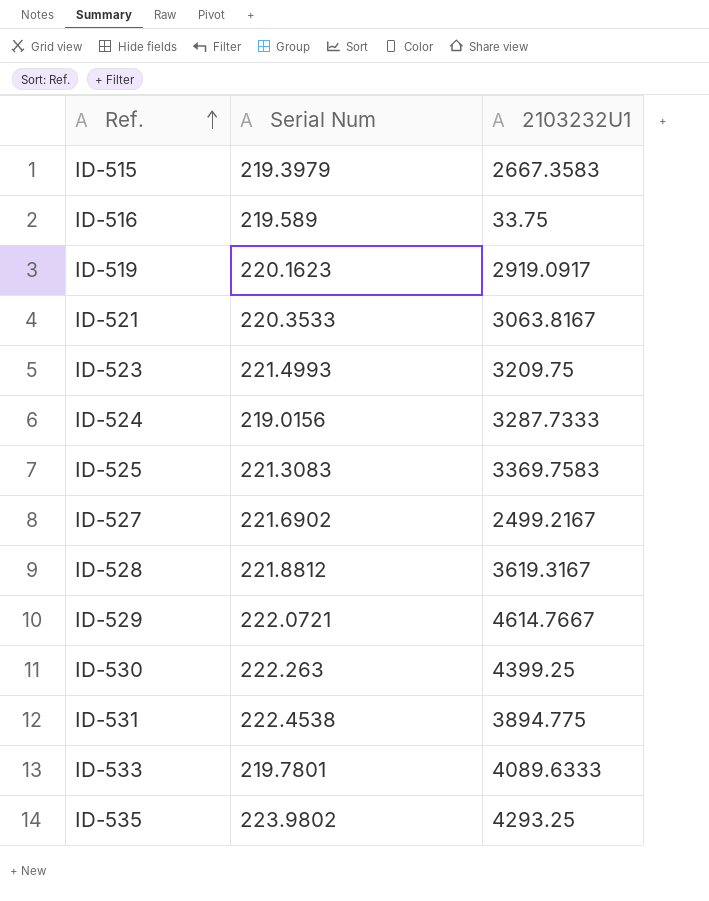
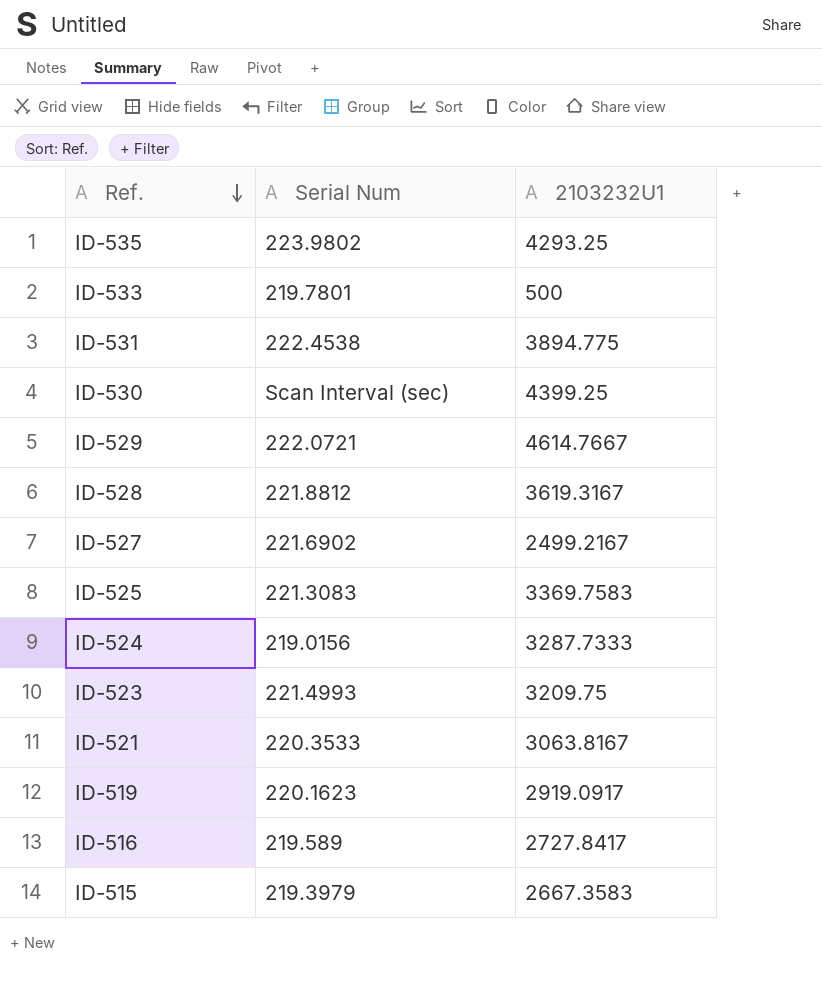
row order: Ref. ascending -> Ref. descending
ID-533 | 2103232U1: 4089.6333 -> 500
ID-530 | Serial Num: 222.263 -> Scan Interval (sec)
ID-516 | 2103232U1: 33.75 -> 2727.8417

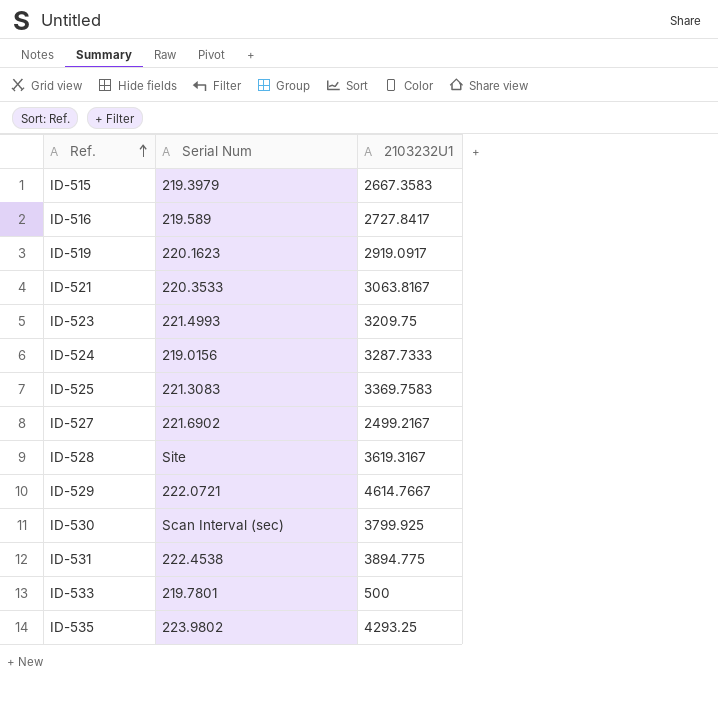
row order: Ref. descending -> Ref. ascending
ID-528 | Serial Num: 221.8812 -> Site
ID-530 | 2103232U1: 4399.25 -> 3799.925

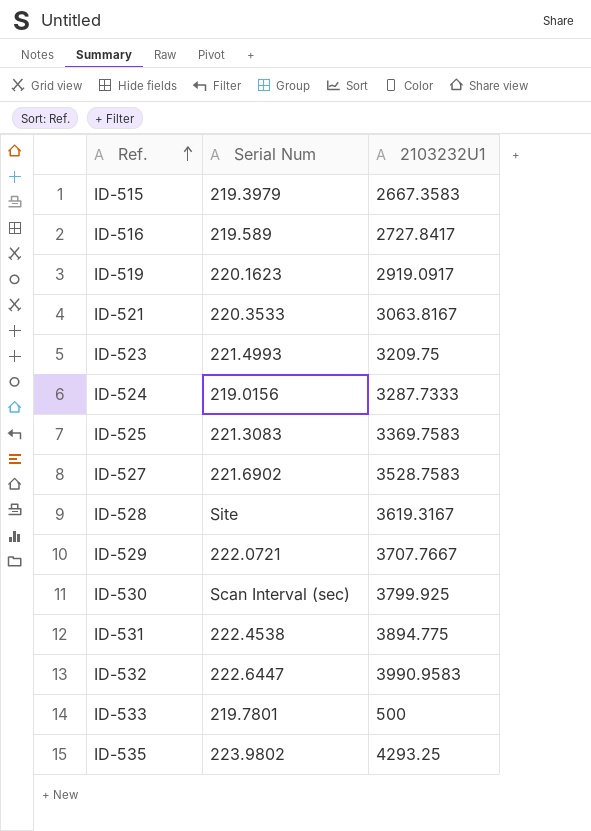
ID-527 | 2103232U1: 2499.2167 -> 3528.7583
ID-529 | 2103232U1: 4614.7667 -> 3707.7667
row ID-532: none -> 222.6447 | 3990.9583

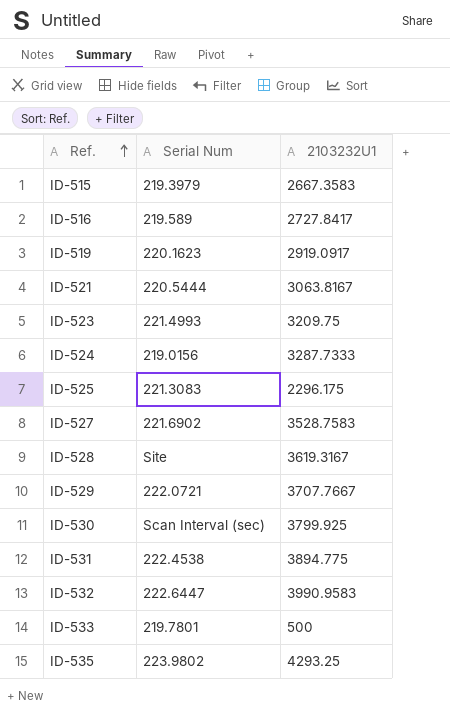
ID-521 | Serial Num: 220.3533 -> 220.5444
ID-525 | 2103232U1: 3369.7583 -> 2296.175

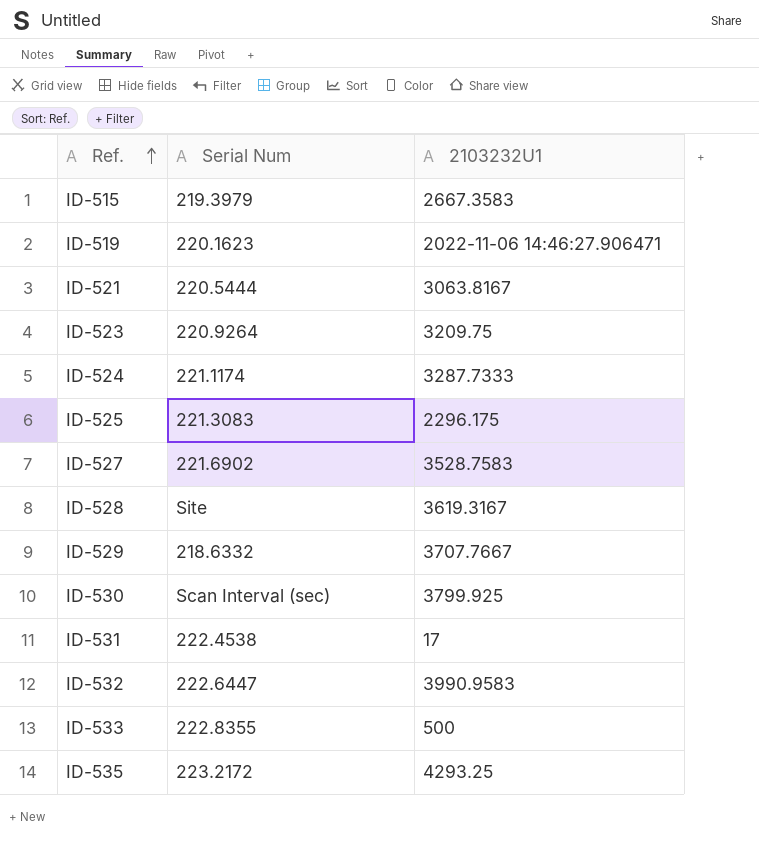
row ID-516: 219.589 | 2727.8417 -> none
ID-519 | 2103232U1: 2919.0917 -> 2022-11-06 14:46:27.906471
ID-523 | Serial Num: 221.4993 -> 220.9264
ID-524 | Serial Num: 219.0156 -> 221.1174
ID-529 | Serial Num: 222.0721 -> 218.6332
ID-531 | 2103232U1: 3894.775 -> 17
ID-533 | Serial Num: 219.7801 -> 222.8355
ID-535 | Serial Num: 223.9802 -> 223.2172

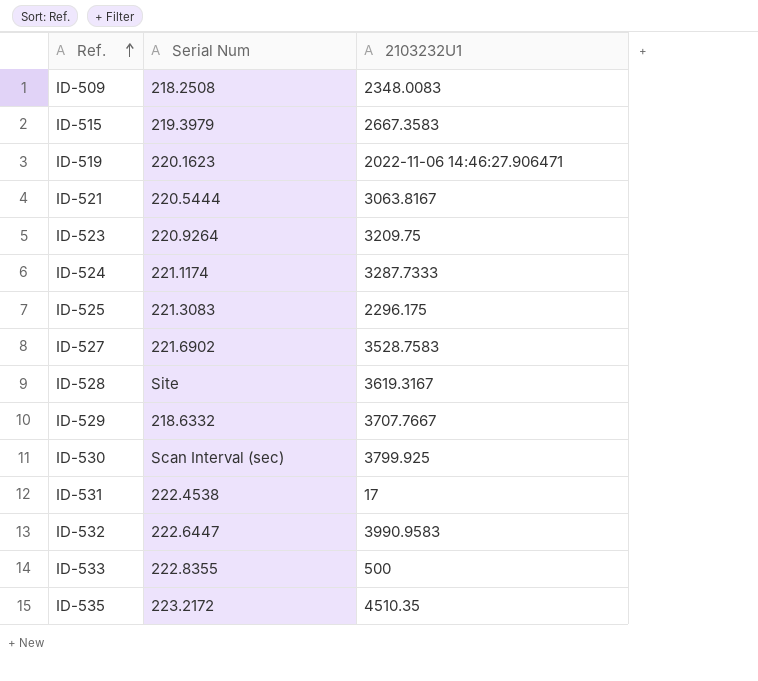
row ID-509: none -> 218.2508 | 2348.0083
ID-535 | 2103232U1: 4293.25 -> 4510.35

